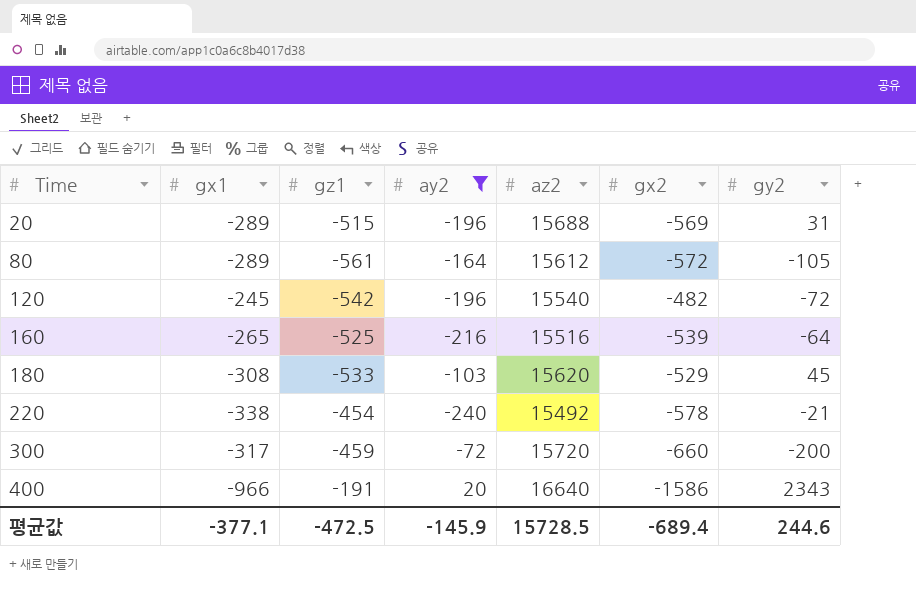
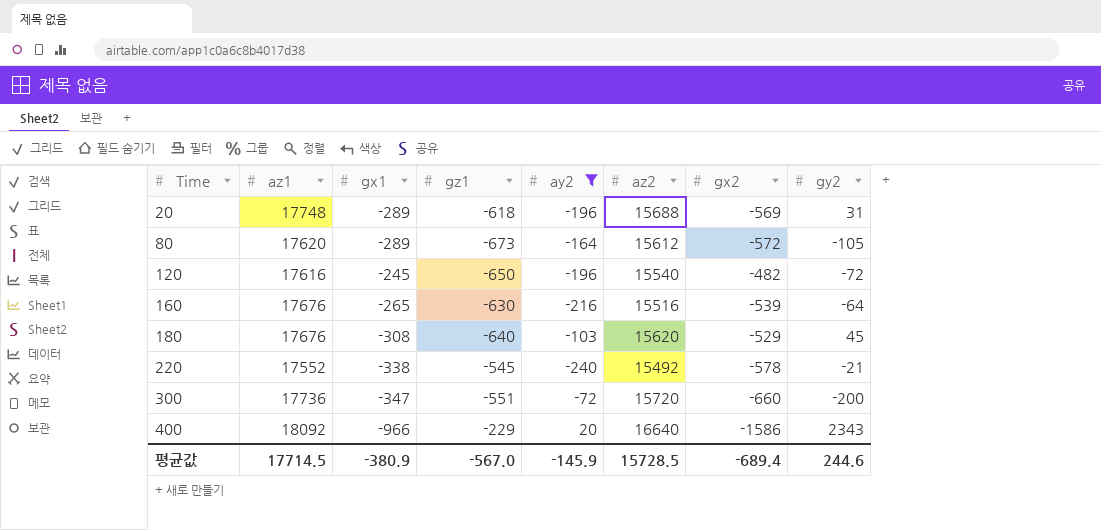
column az1 | position: none -> 2
20 | gz1: -515 -> -618
80 | gz1: -561 -> -673
120 | gz1: -542 -> -650
160 | gz1: -525 -> -630
180 | gz1: -533 -> -640
220 | gz1: -454 -> -545
300 | gx1: -317 -> -347
300 | gz1: -459 -> -551
400 | gz1: -191 -> -229
평균값 | gx1: -377.1 -> -380.9
평균값 | gz1: -472.5 -> -567.0

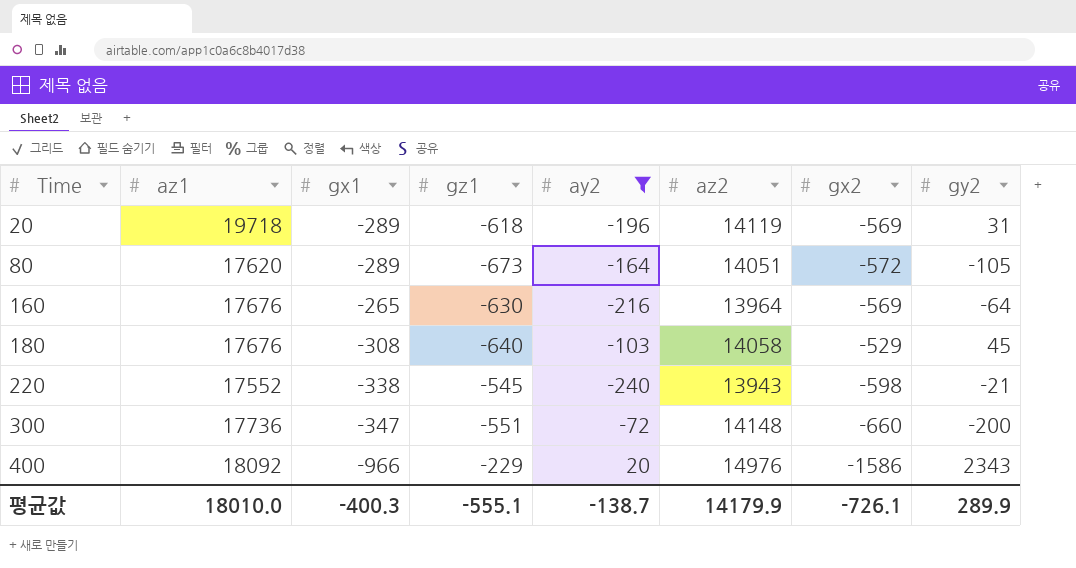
row 120: 17616 | -245 | -650 | -196 | 15540 | -482 | -72 -> none
20 | az1: 17748 -> 19718
20 | az2: 15688 -> 14119
80 | az2: 15612 -> 14051
160 | az2: 15516 -> 13964
160 | gx2: -539 -> -569
180 | az2: 15620 -> 14058
220 | az2: 15492 -> 13943
220 | gx2: -578 -> -598
300 | az2: 15720 -> 14148
400 | az2: 16640 -> 14976
평균값 | az1: 17714.5 -> 18010.0
평균값 | gx1: -380.9 -> -400.3
평균값 | gz1: -567.0 -> -555.1
평균값 | ay2: -145.9 -> -138.7
평균값 | az2: 15728.5 -> 14179.9
평균값 | gx2: -689.4 -> -726.1
평균값 | gy2: 244.6 -> 289.9

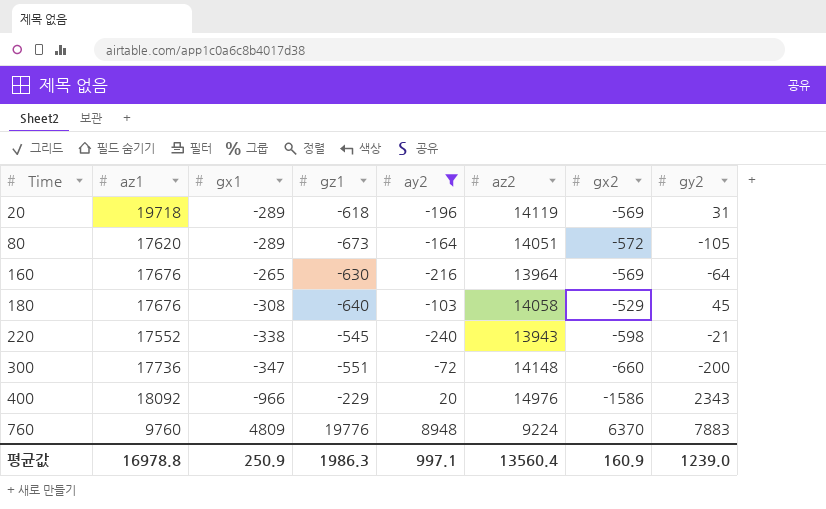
row 760: none -> 9760 | 4809 | 19776 | 8948 | 9224 | 6370 | 7883
평균값 | az1: 18010.0 -> 16978.8
평균값 | gx1: -400.3 -> 250.9
평균값 | gz1: -555.1 -> 1986.3
평균값 | ay2: -138.7 -> 997.1
평균값 | az2: 14179.9 -> 13560.4
평균값 | gx2: -726.1 -> 160.9
평균값 | gy2: 289.9 -> 1239.0

